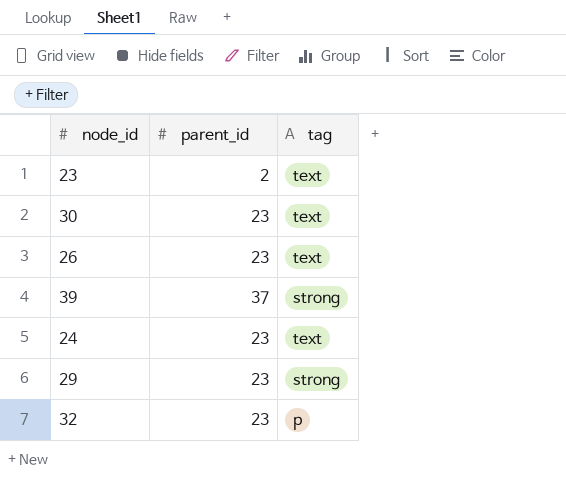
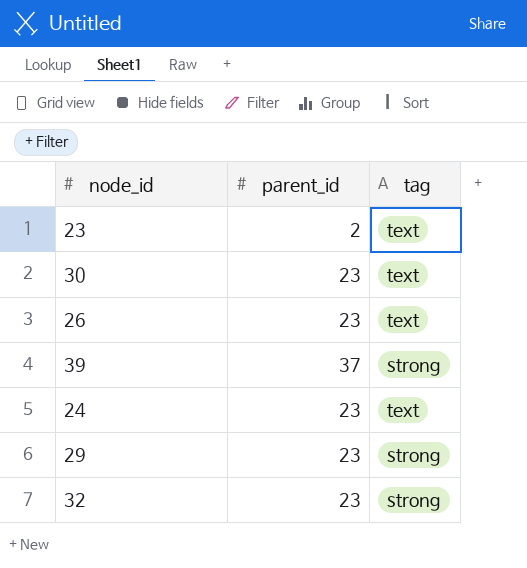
32 | tag: p -> strong

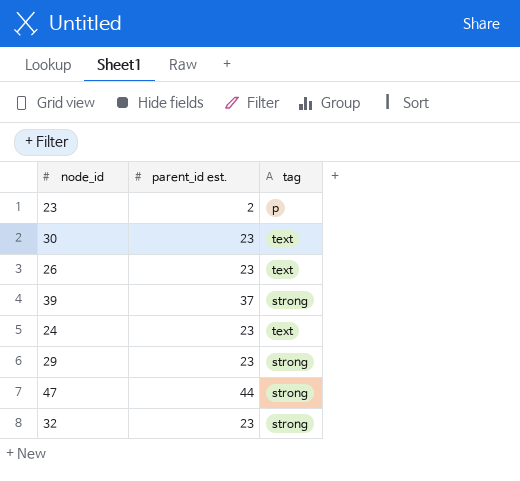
column name: parent_id -> parent_id est.
23 | tag: text -> p
row 47: none -> 44 | strong

